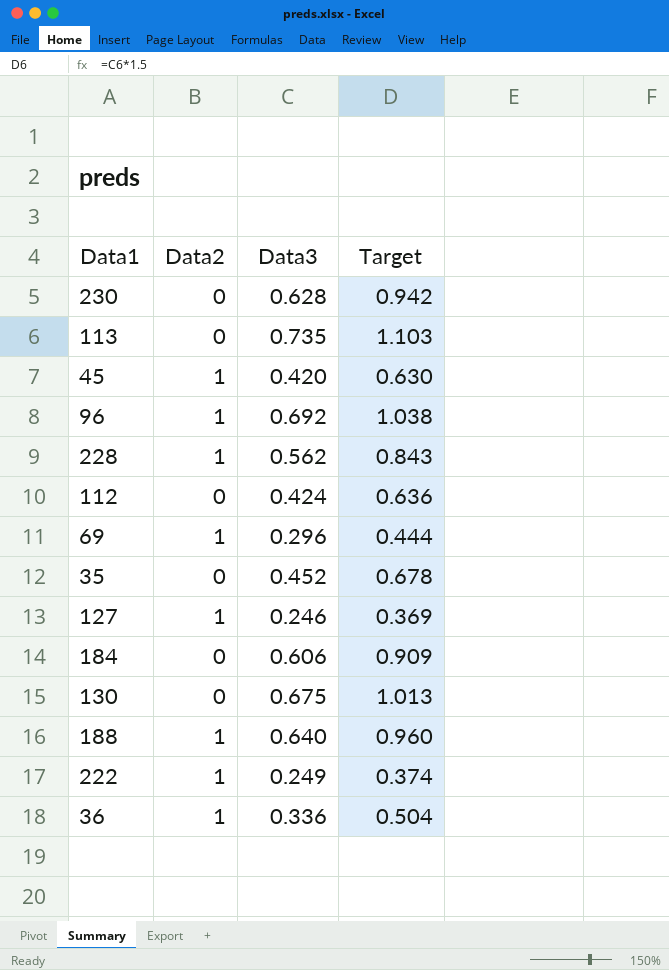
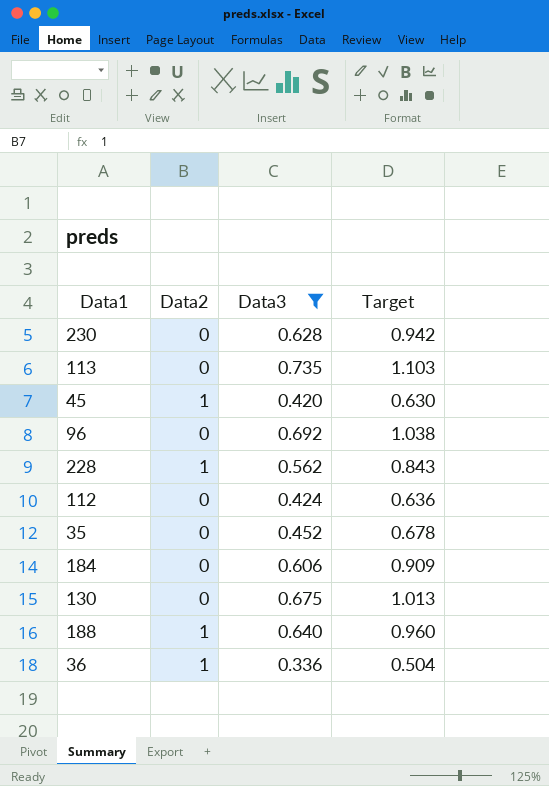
filter: none -> Data3 >= 0.336
96 | Data2: 1 -> 0

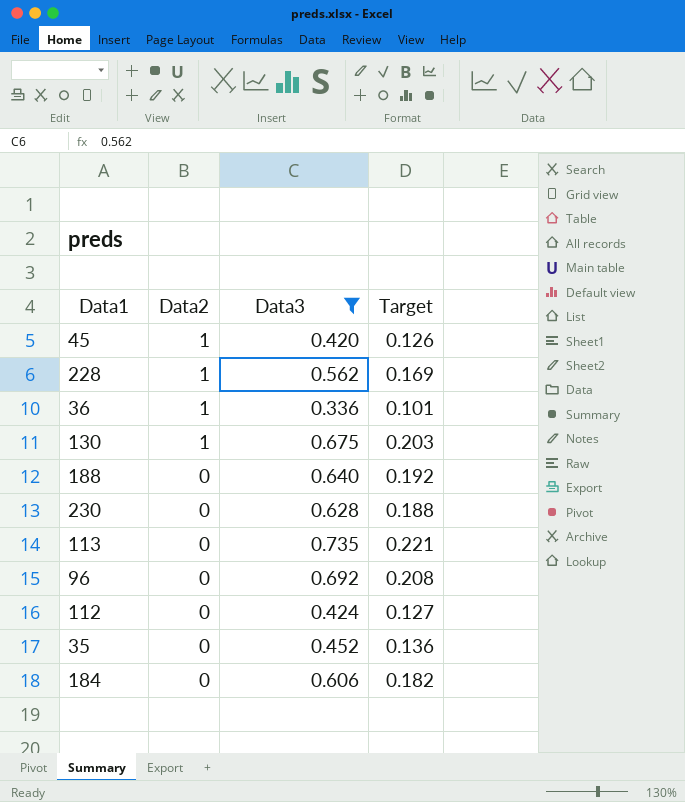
row order: none -> Data2 descending
column Target | formula: [Data3] * 1.5 -> [Data3] * 0.3
130 | Data2: 0 -> 1
188 | Data2: 1 -> 0

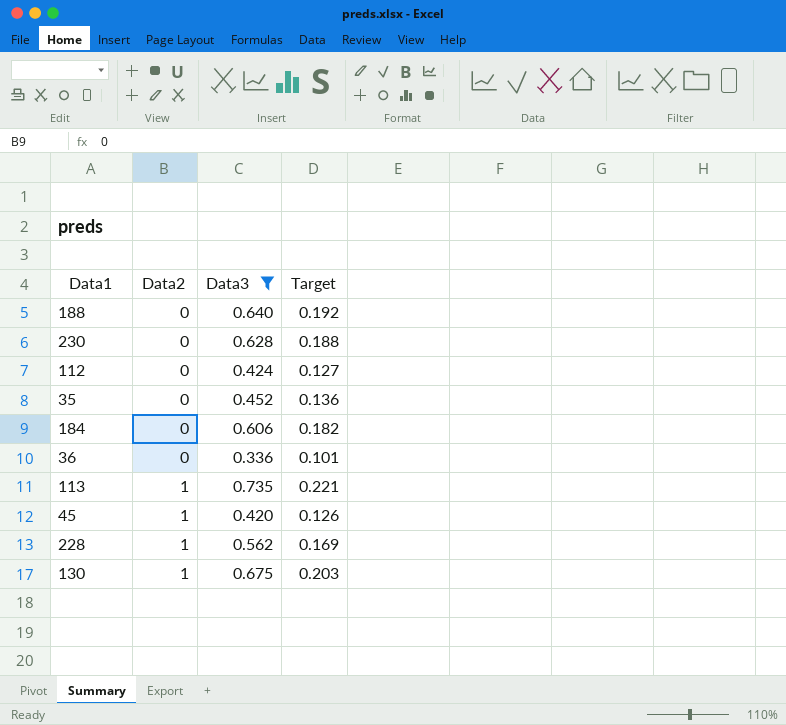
row order: Data2 descending -> Data2 ascending
row 96: 0 | 0.692 | 0.208 -> none
36 | Data2: 1 -> 0
113 | Data2: 0 -> 1

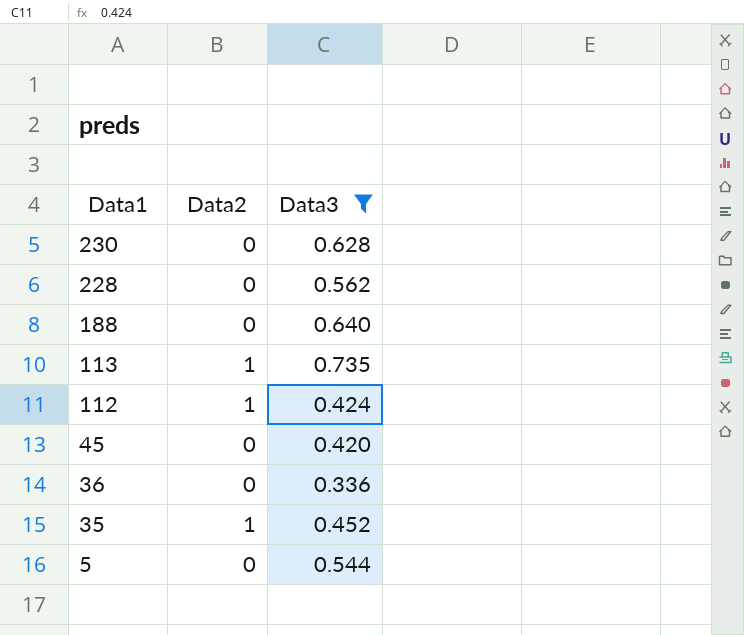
row order: Data2 ascending -> Data1 descending
column Target | formula: [Data3] * 0.3 -> none
row 184: 0 | 0.606 | 0.182 -> none
row 130: 1 | 0.675 | 0.203 -> none
228 | Data2: 1 -> 0
112 | Data2: 0 -> 1
45 | Data2: 1 -> 0
35 | Data2: 0 -> 1
row 5: none -> 0 | 0.544

